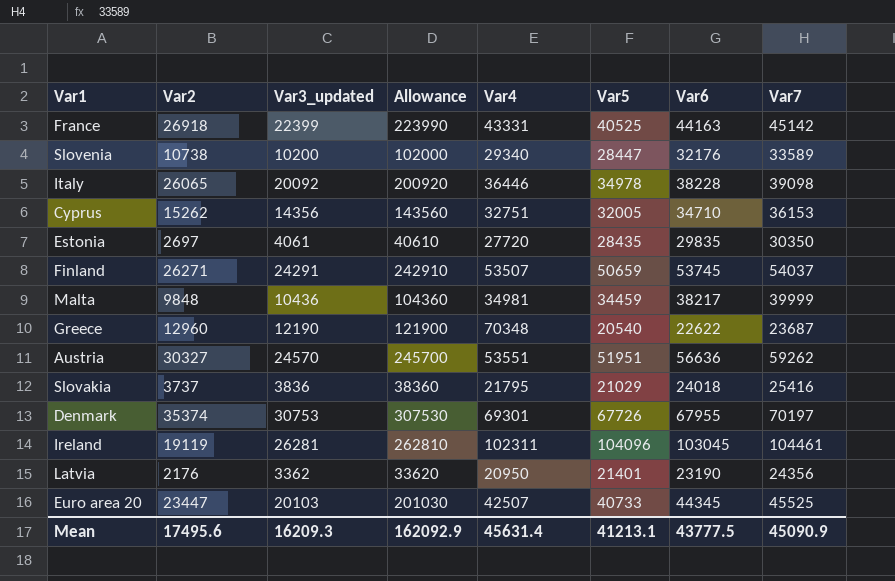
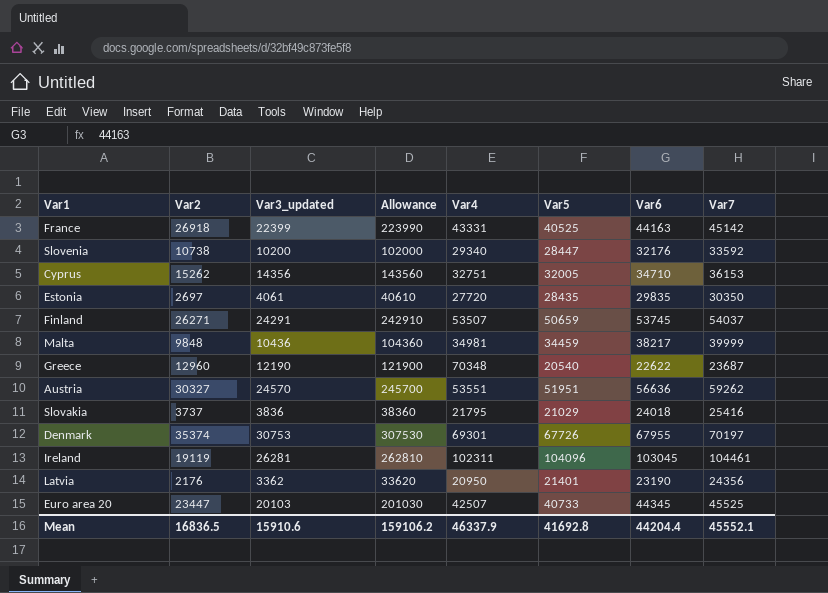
row Italy: 26065 | 20092 | 200920 | 36446 | 34978 | 38228 | 39098 -> none
Slovenia | Var7: 33589 -> 33592
Mean | Var2: 17495.6 -> 16836.5
Mean | Var3_updated: 16209.3 -> 15910.6
Mean | Allowance: 162092.9 -> 159106.2
Mean | Var4: 45631.4 -> 46337.9
Mean | Var5: 41213.1 -> 41692.8
Mean | Var6: 43777.5 -> 44204.4
Mean | Var7: 45090.9 -> 45552.1

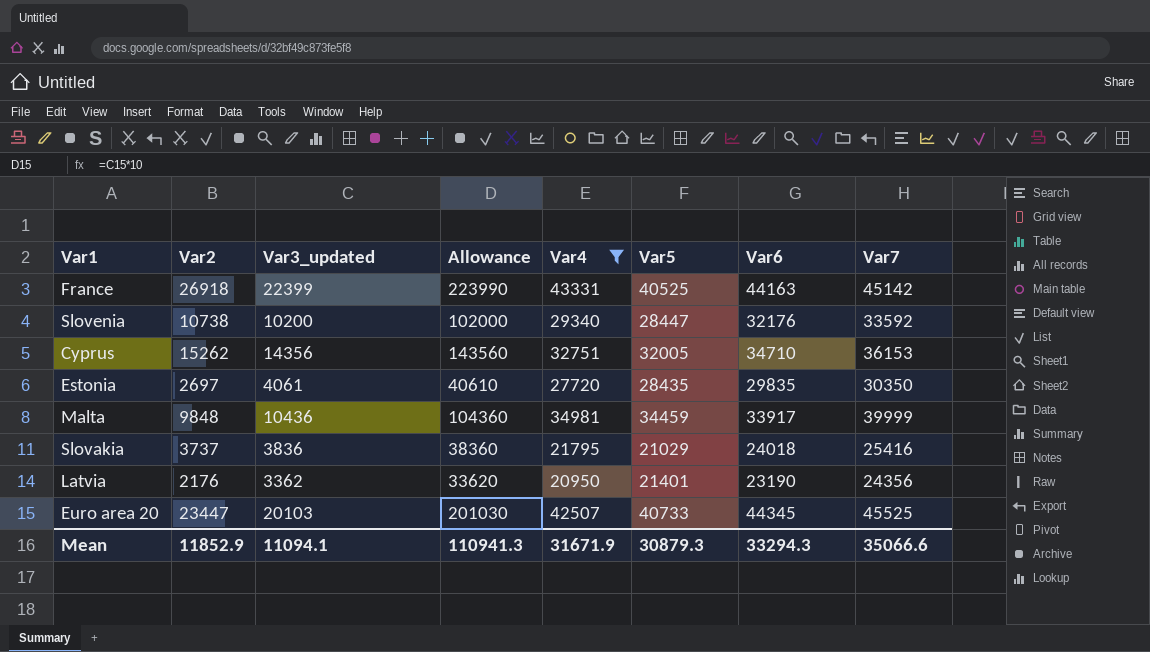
filter: none -> Var4 <= 43331
Malta | Var6: 38217 -> 33917
Mean | Var2: 16836.5 -> 11852.9
Mean | Var3_updated: 15910.6 -> 11094.1
Mean | Allowance: 159106.2 -> 110941.3
Mean | Var4: 46337.9 -> 31671.9
Mean | Var5: 41692.8 -> 30879.3
Mean | Var6: 44204.4 -> 33294.3
Mean | Var7: 45552.1 -> 35066.6

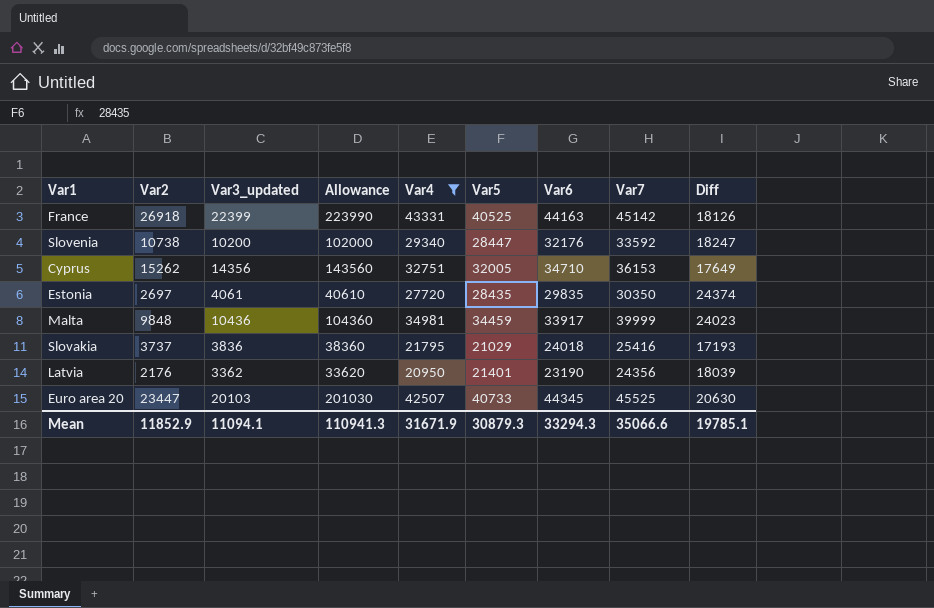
column Diff | formula: none -> [Var5] - [Var3_updated]

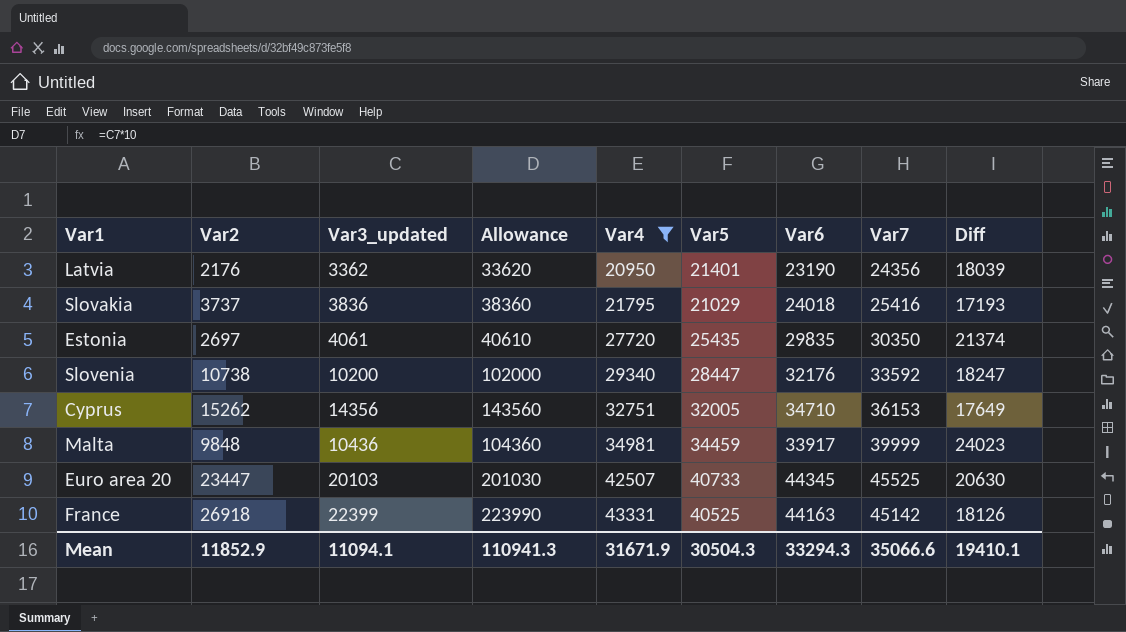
row order: none -> Var4 ascending
Estonia | Var5: 28435 -> 25435
Estonia | Diff: 24374 -> 21374
Mean | Var5: 30879.3 -> 30504.3
Mean | Diff: 19785.1 -> 19410.1

